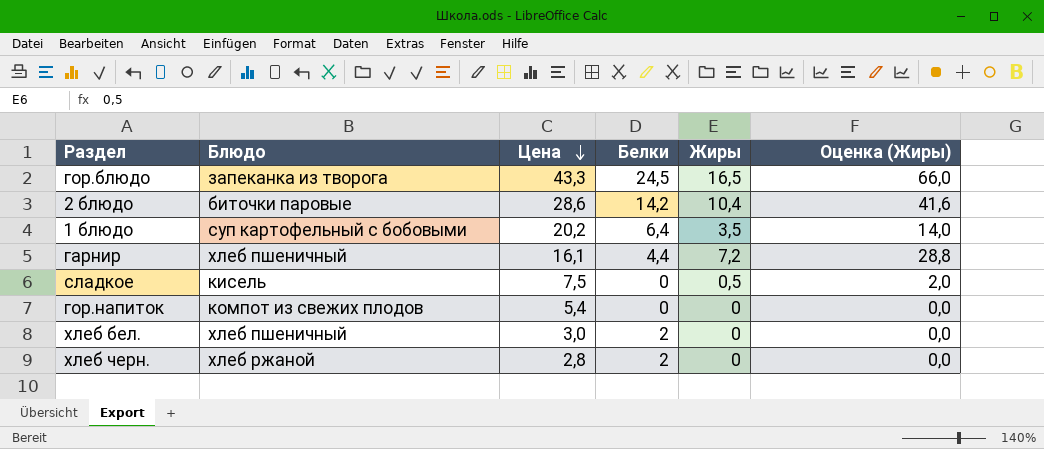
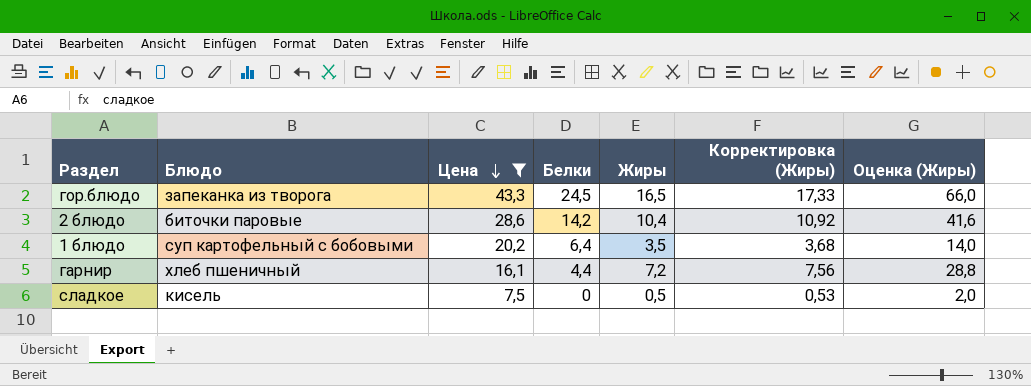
filter: none -> Цена >= 7,5
column Корректировка (Жиры) | formula: none -> [Жиры] * 1,05

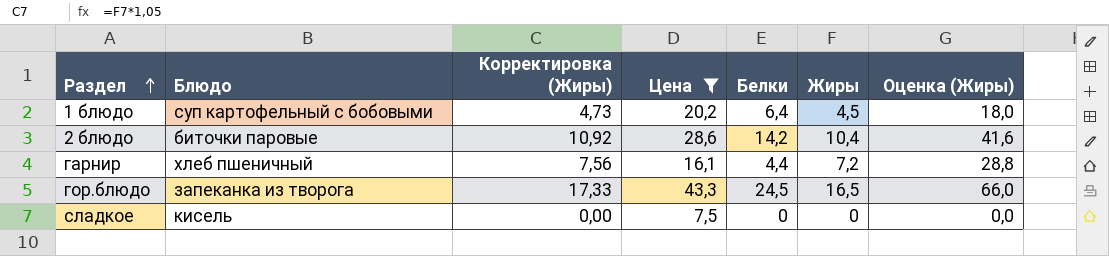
row order: Цена descending -> Раздел ascending
column Корректировка (Жиры) | position: 6 -> 3
1 блюдо | Корректировка (Жиры): 3,68 -> 4,73
1 блюдо | Жиры: 3,5 -> 4,5
1 блюдо | Оценка (Жиры): 14,0 -> 18,0
сладкое | Корректировка (Жиры): 0,53 -> 0,00
сладкое | Жиры: 0,5 -> 0
сладкое | Оценка (Жиры): 2,0 -> 0,0

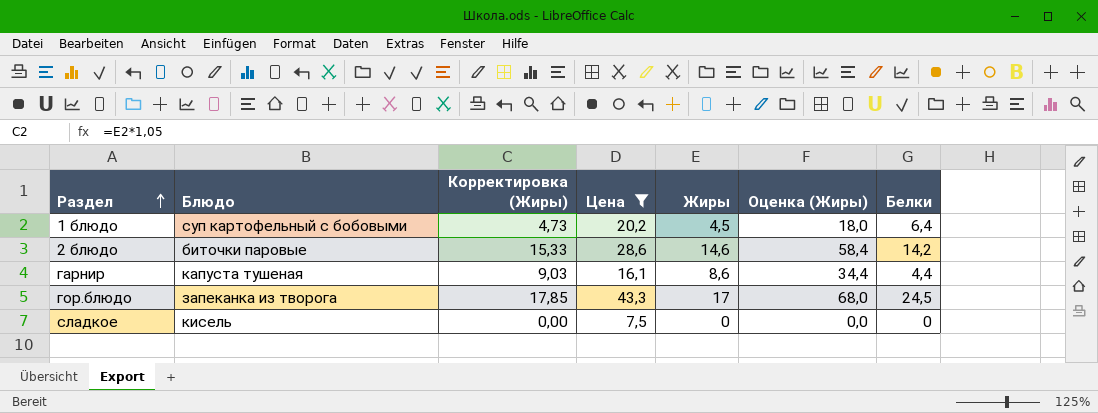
column Белки | position: 5 -> 7
2 блюдо | Корректировка (Жиры): 10,92 -> 15,33
2 блюдо | Жиры: 10,4 -> 14,6
2 блюдо | Оценка (Жиры): 41,6 -> 58,4
гарнир | Блюдо: хлеб пшеничный -> капуста тушеная
гарнир | Корректировка (Жиры): 7,56 -> 9,03
гарнир | Жиры: 7,2 -> 8,6
гарнир | Оценка (Жиры): 28,8 -> 34,4
гор.блюдо | Корректировка (Жиры): 17,33 -> 17,85
гор.блюдо | Жиры: 16,5 -> 17
гор.блюдо | Оценка (Жиры): 66,0 -> 68,0

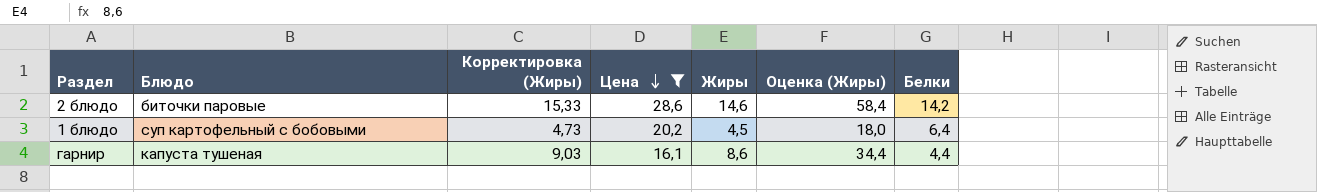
row order: Раздел ascending -> Цена descending
row гор.блюдо: запеканка из творога | 17,85 | 43,3 | 17 | 68,0 | 24,5 -> none
row сладкое: кисель | 0,00 | 7,5 | 0 | 0,0 | 0 -> none

